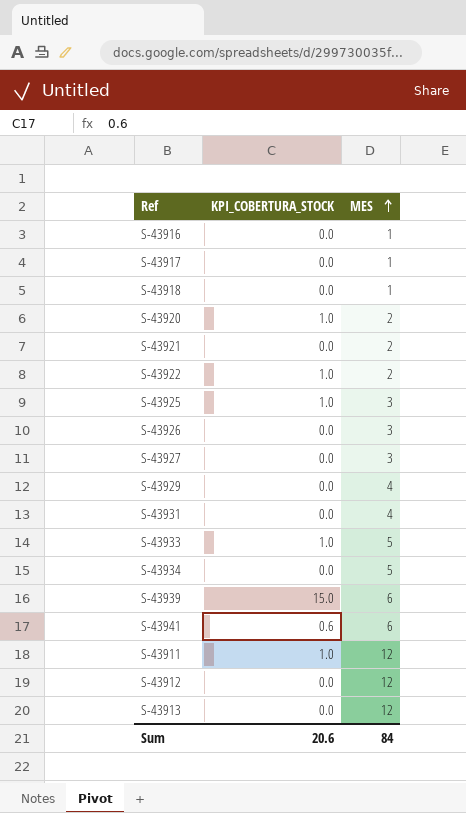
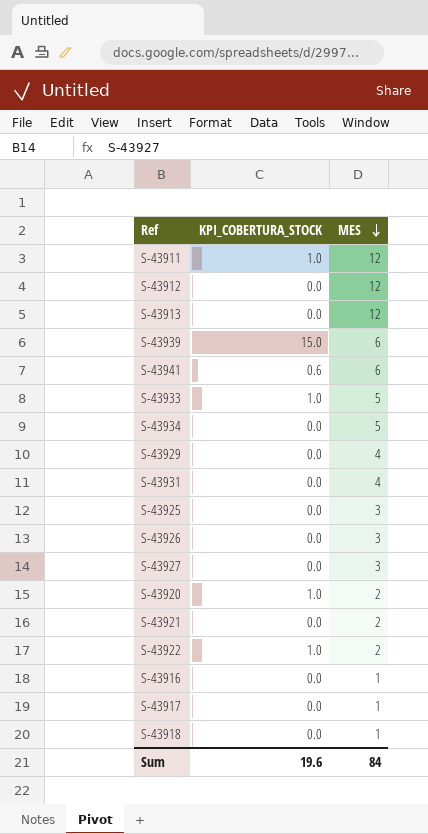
row order: MES ascending -> MES descending
S-43925 | KPI_COBERTURA_STOCK: 1.0 -> 0.0
Sum | KPI_COBERTURA_STOCK: 20.6 -> 19.6

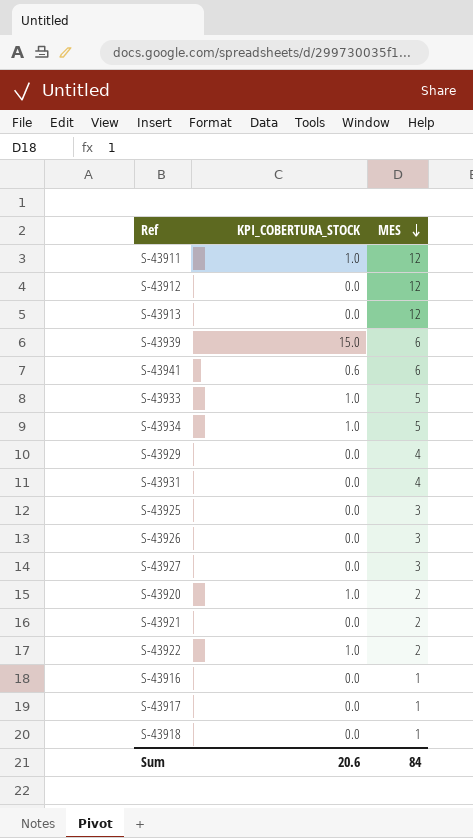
S-43934 | KPI_COBERTURA_STOCK: 0.0 -> 1.0
Sum | KPI_COBERTURA_STOCK: 19.6 -> 20.6

